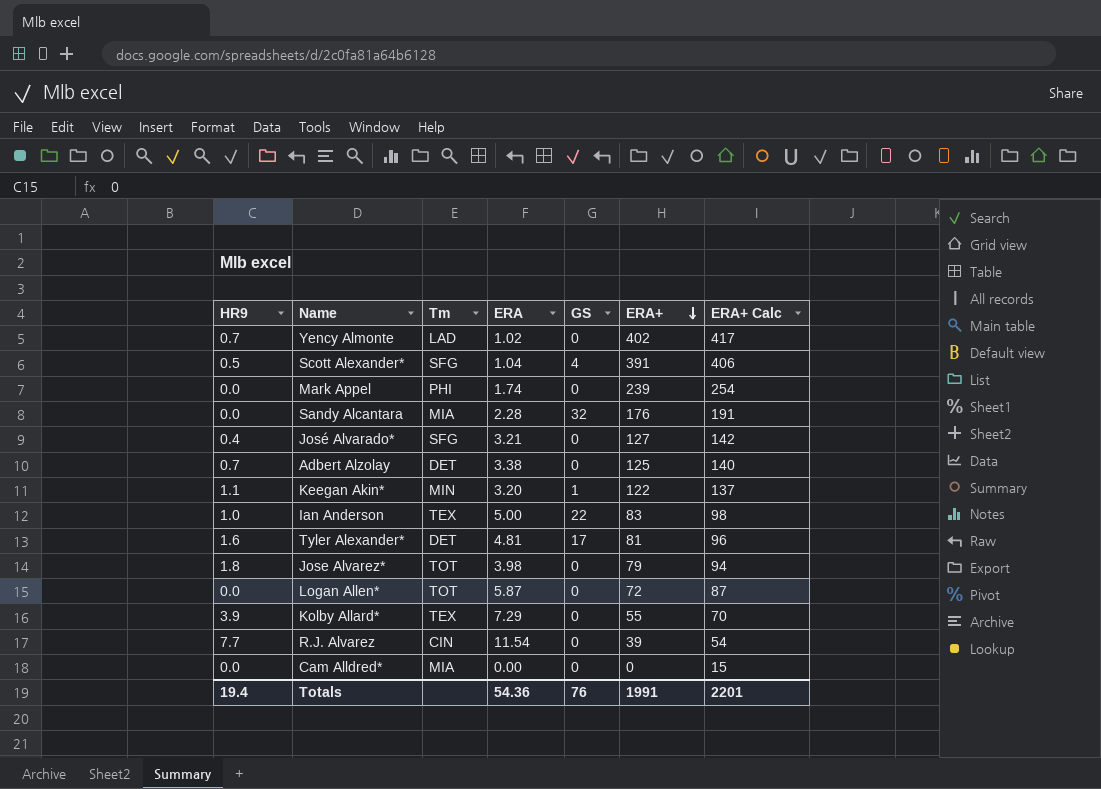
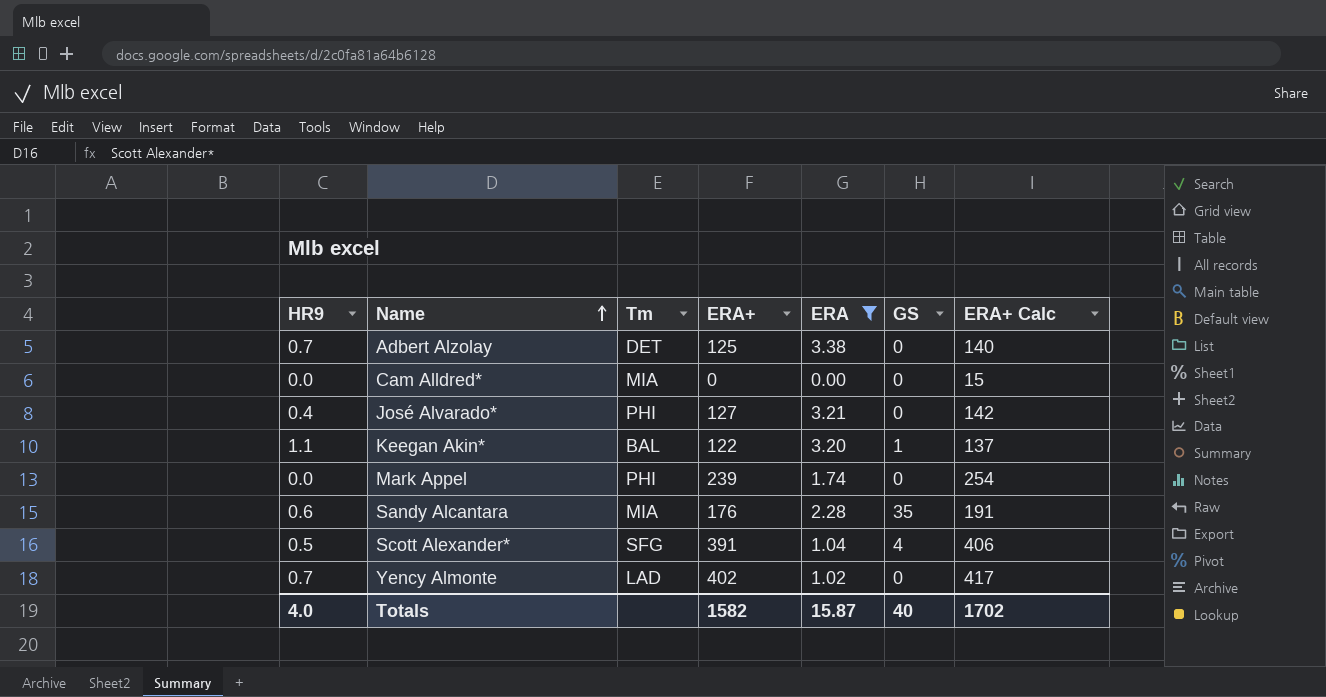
filter: none -> ERA <= 3.38
row order: ERA+ descending -> Name ascending
column ERA+ | position: 6 -> 4
José Alvarado* | Tm: SFG -> PHI
Keegan Akin* | Tm: MIN -> BAL
Sandy Alcantara | HR9: 0.0 -> 0.6
Sandy Alcantara | GS: 32 -> 35
Totals | HR9: 19.4 -> 4.0
Totals | ERA+: 1991 -> 1582
Totals | ERA: 54.36 -> 15.87
Totals | GS: 76 -> 40
Totals | ERA+ Calc: 2201 -> 1702

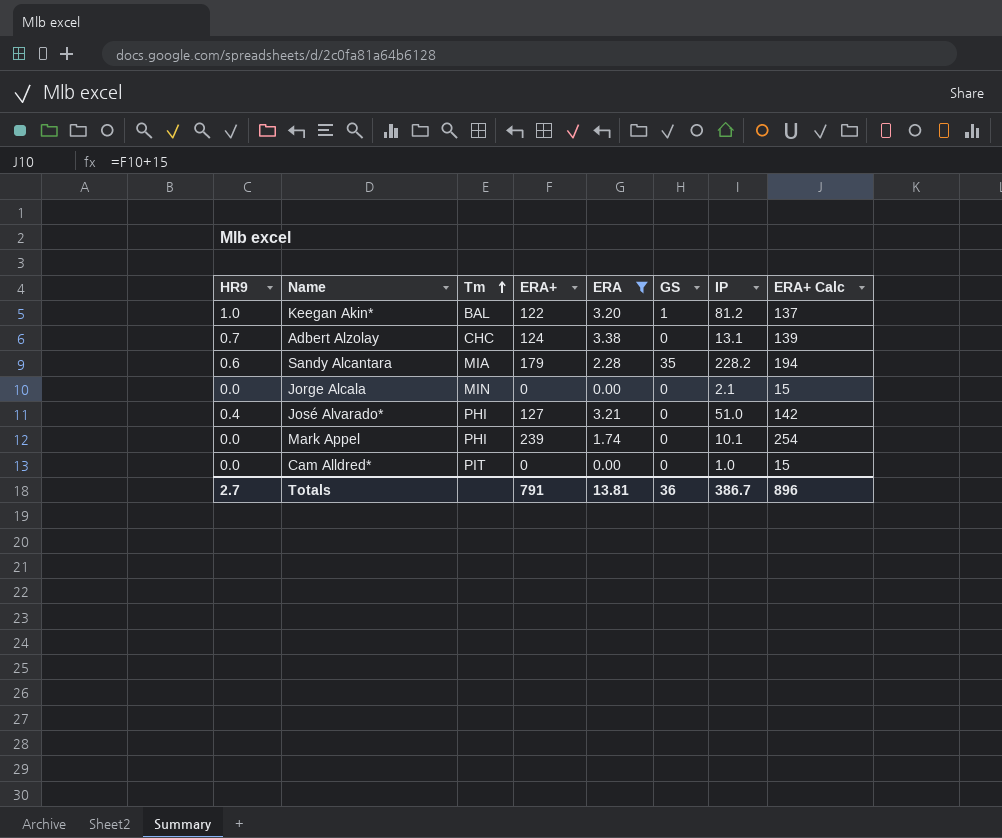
row order: Name ascending -> Tm ascending
column IP | position: none -> 7
row Scott Alexander*: 0.5 | SFG | 391 | 1.04 | 4 | 406 -> none
row Yency Almonte: 0.7 | LAD | 402 | 1.02 | 0 | 417 -> none
Keegan Akin* | HR9: 1.1 -> 1.0
Adbert Alzolay | Tm: DET -> CHC
Adbert Alzolay | ERA+: 125 -> 124
Adbert Alzolay | ERA+ Calc: 140 -> 139
Sandy Alcantara | ERA+: 176 -> 179
Sandy Alcantara | ERA+ Calc: 191 -> 194
row Jorge Alcala: none -> 0.0 | MIN | 0 | 0.00 | 0 | 2.1 | 15
Cam Alldred* | Tm: MIA -> PIT
Totals | HR9: 4.0 -> 2.7
Totals | ERA+: 1582 -> 791
Totals | ERA: 15.87 -> 13.81
Totals | GS: 40 -> 36
Totals | ERA+ Calc: 1702 -> 896

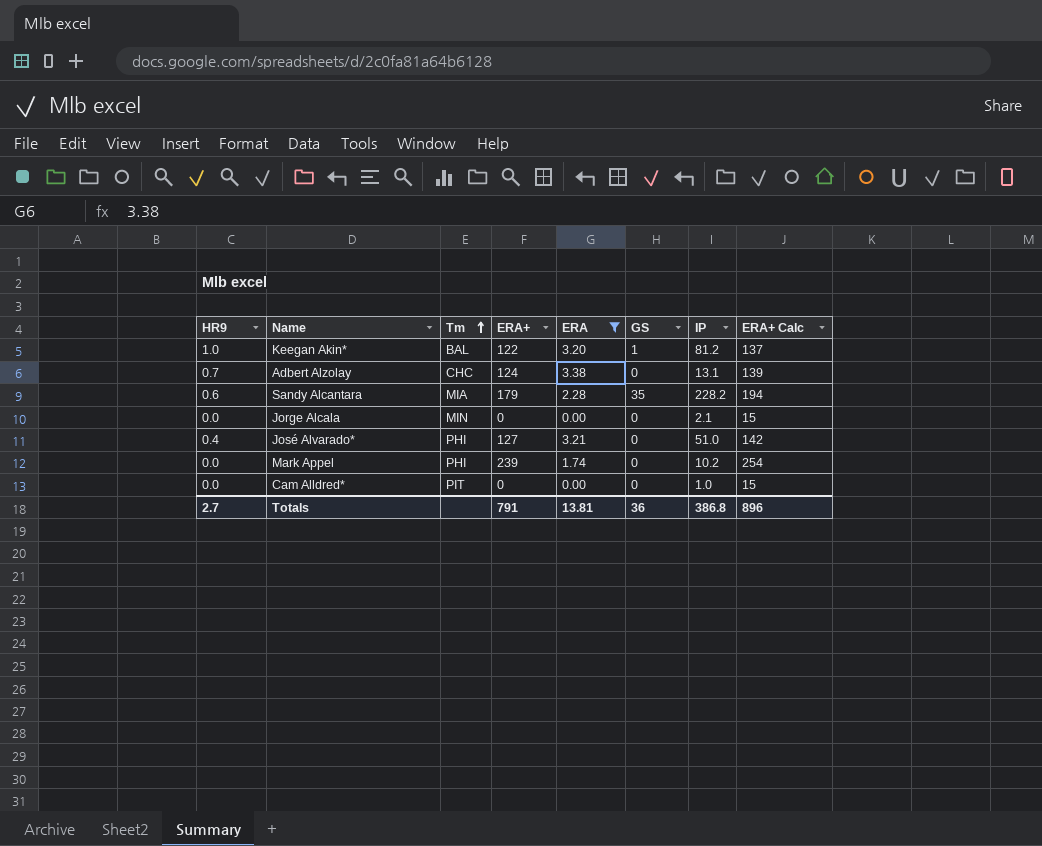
Mark Appel | IP: 10.1 -> 10.2
Totals | IP: 386.7 -> 386.8

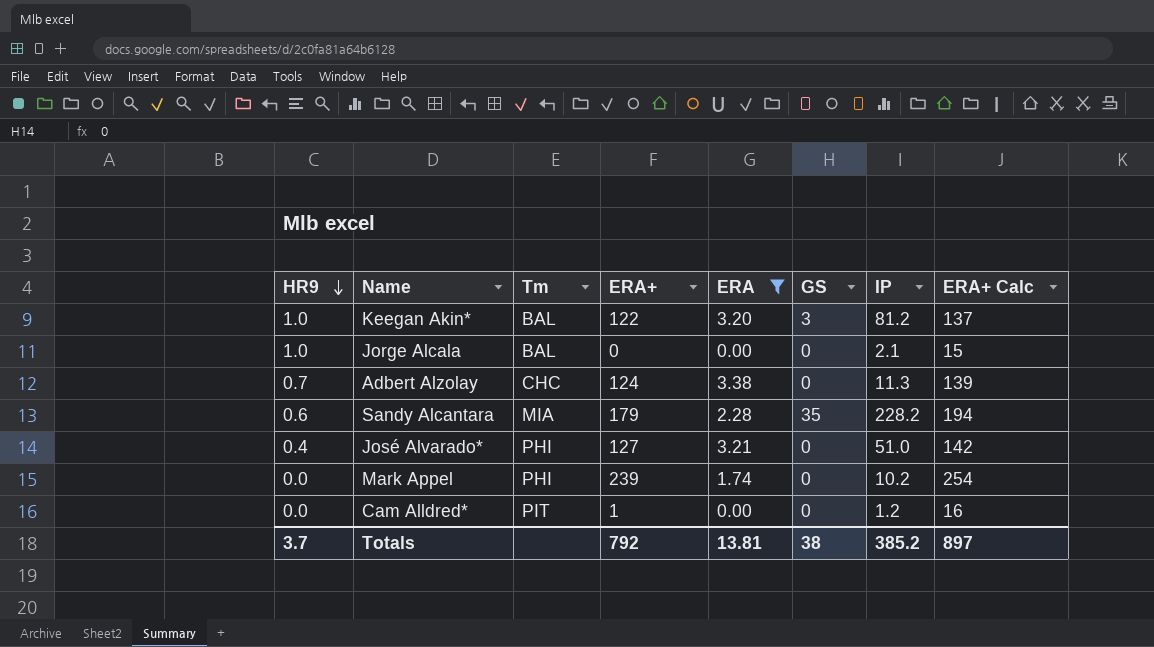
row order: Tm ascending -> HR9 descending
Keegan Akin* | GS: 1 -> 3
Jorge Alcala | HR9: 0.0 -> 1.0
Jorge Alcala | Tm: MIN -> BAL
Adbert Alzolay | IP: 13.1 -> 11.3
Cam Alldred* | ERA+: 0 -> 1
Cam Alldred* | IP: 1.0 -> 1.2
Cam Alldred* | ERA+ Calc: 15 -> 16
Totals | HR9: 2.7 -> 3.7
Totals | ERA+: 791 -> 792
Totals | GS: 36 -> 38
Totals | IP: 386.8 -> 385.2
Totals | ERA+ Calc: 896 -> 897

